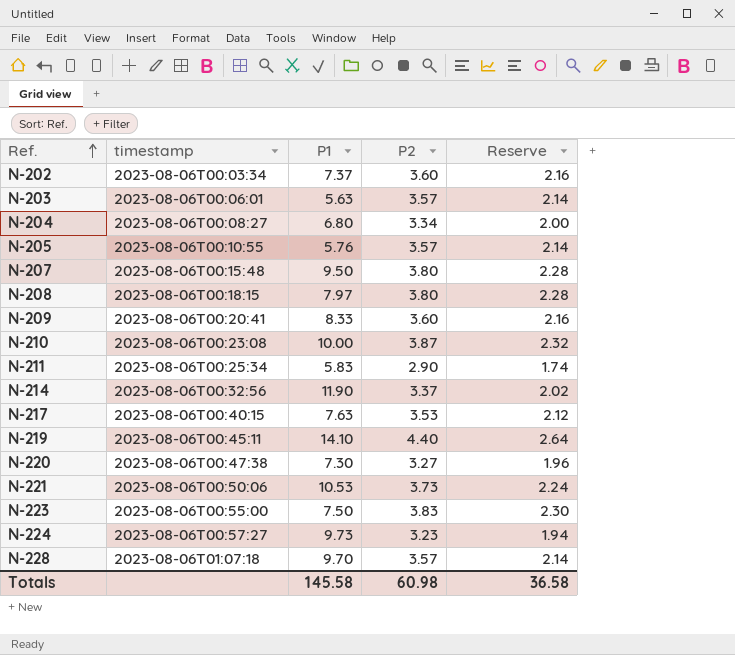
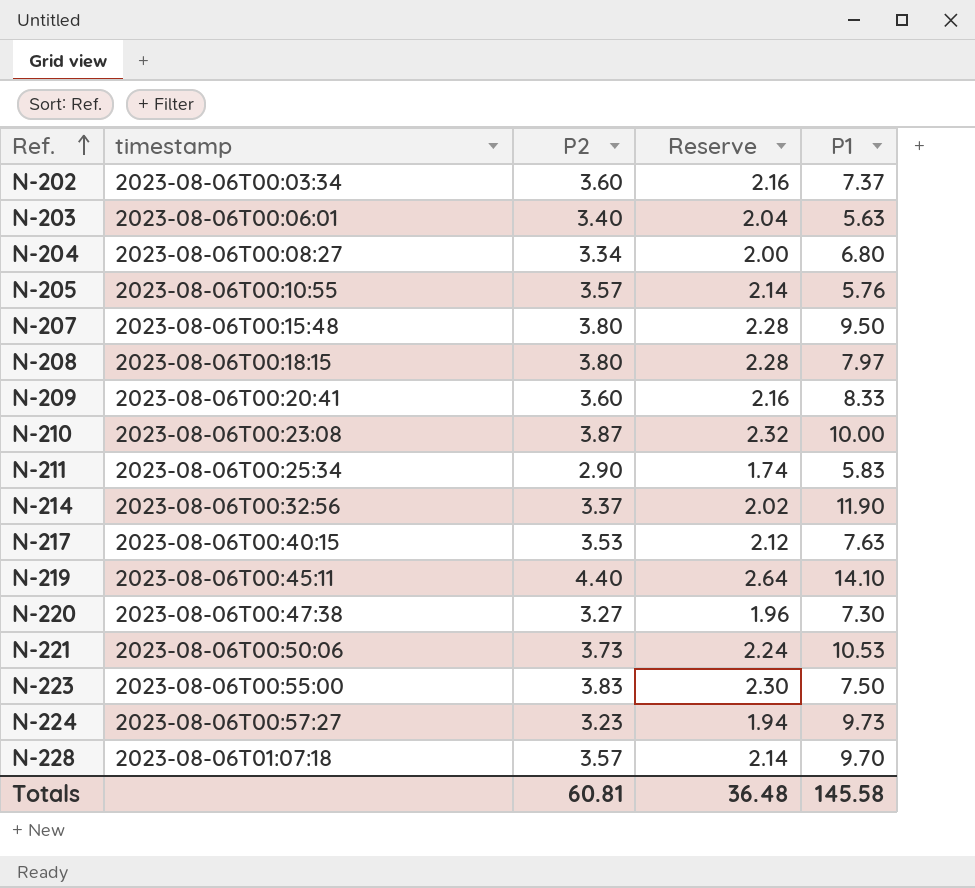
column P1 | position: 3 -> 5
N-203 | P2: 3.57 -> 3.40
N-203 | Reserve: 2.14 -> 2.04
Totals | P2: 60.98 -> 60.81
Totals | Reserve: 36.58 -> 36.48

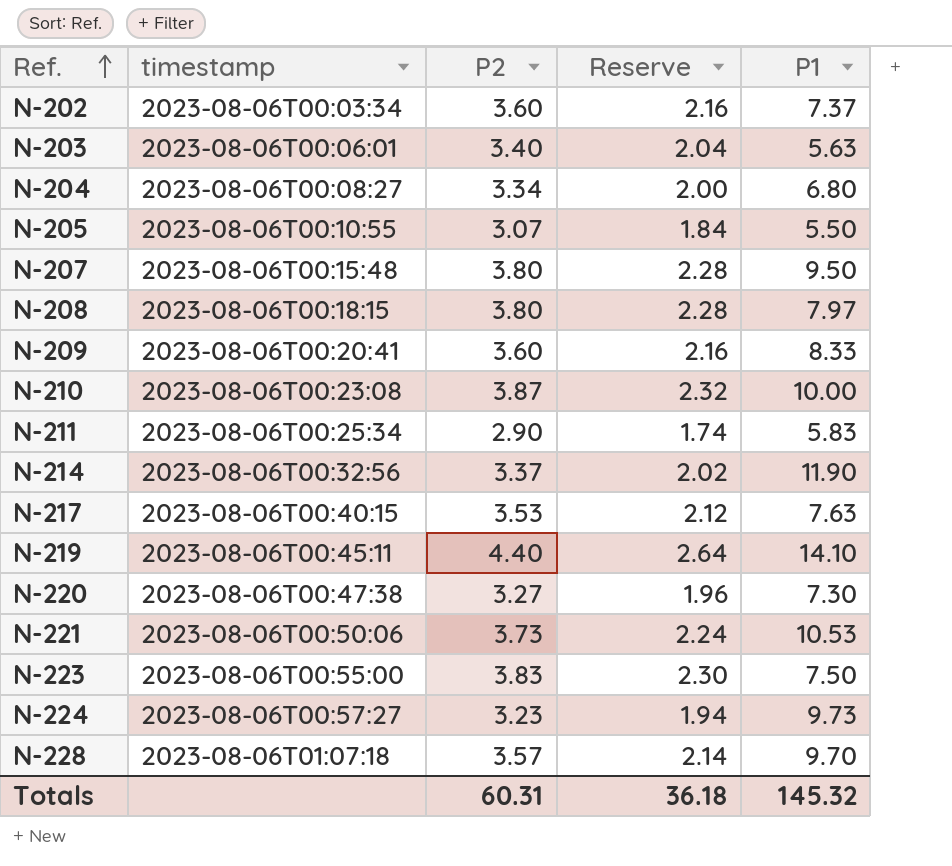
N-205 | P2: 3.57 -> 3.07
N-205 | Reserve: 2.14 -> 1.84
N-205 | P1: 5.76 -> 5.50
Totals | P2: 60.81 -> 60.31
Totals | Reserve: 36.48 -> 36.18
Totals | P1: 145.58 -> 145.32

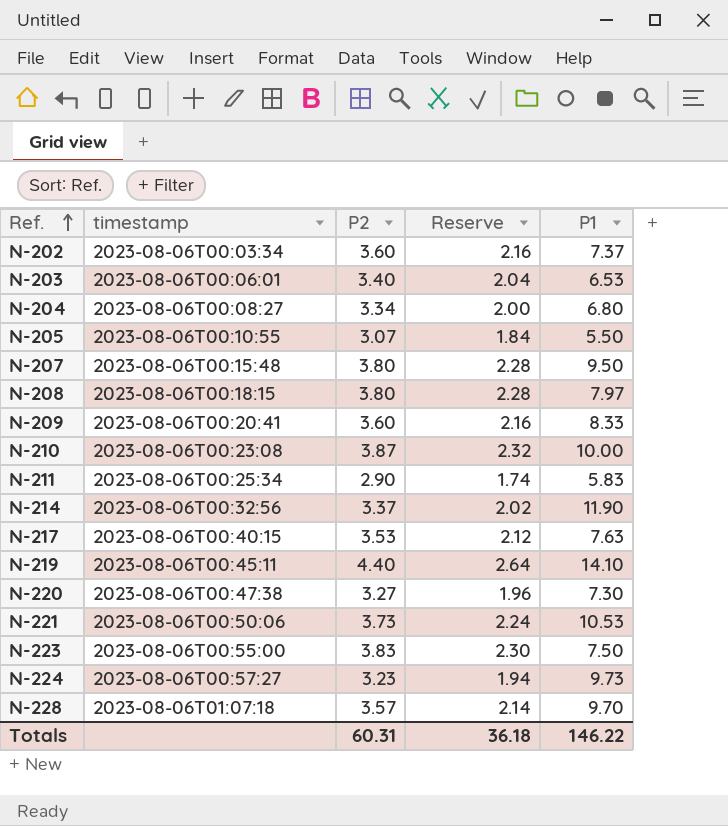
N-203 | P1: 5.63 -> 6.53
Totals | P1: 145.32 -> 146.22

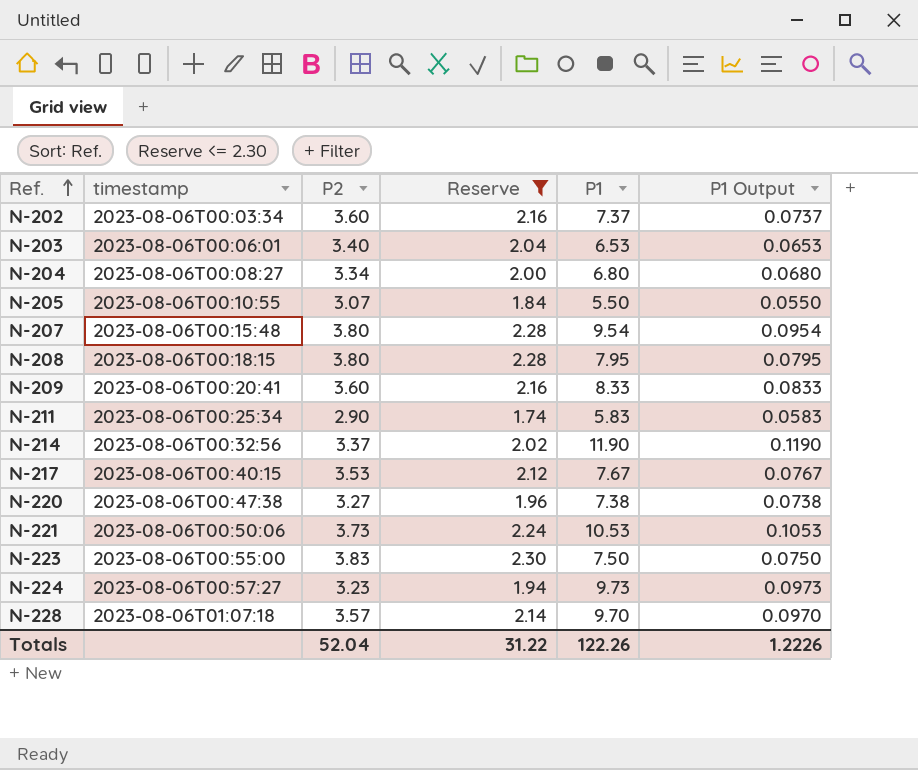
filter: none -> Reserve <= 2.30
column P1 Output | formula: none -> [P1] * 0.01
N-207 | P1: 9.50 -> 9.54
N-208 | P1: 7.97 -> 7.95
N-217 | P1: 7.63 -> 7.67
N-220 | P1: 7.30 -> 7.38
Totals | P2: 60.31 -> 52.04
Totals | Reserve: 36.18 -> 31.22
Totals | P1: 146.22 -> 122.26

